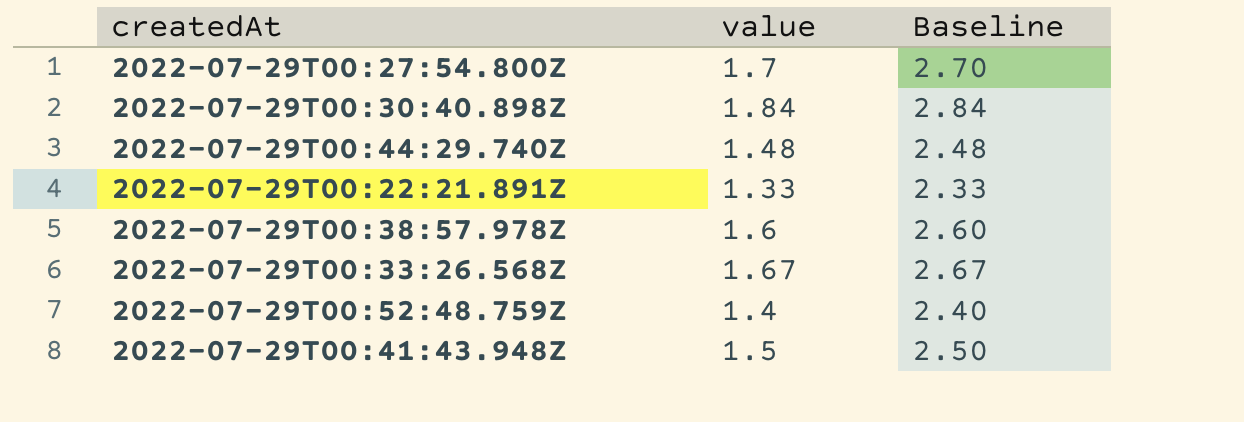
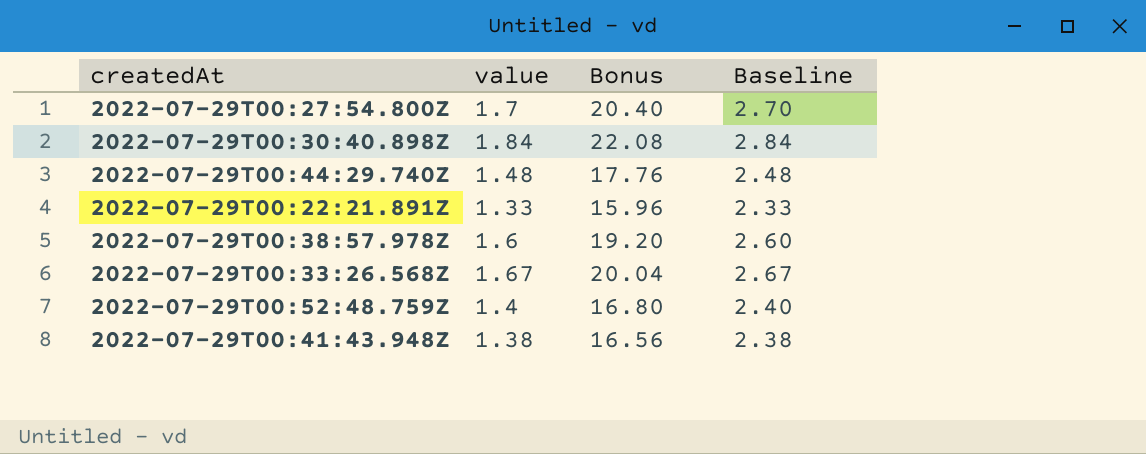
column Bonus | formula: none -> [value] * 12
2022-07-29T00:41:43.948Z | value: 1.5 -> 1.38
2022-07-29T00:41:43.948Z | Baseline: 2.50 -> 2.38

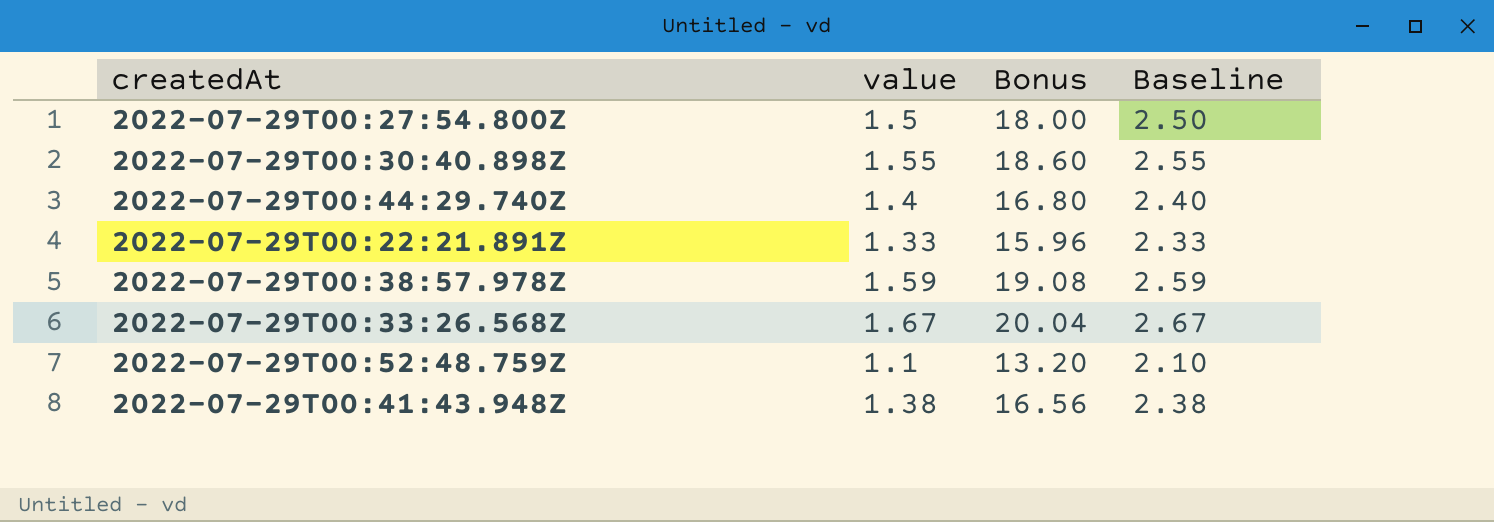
2022-07-29T00:27:54.800Z | value: 1.7 -> 1.5
2022-07-29T00:27:54.800Z | Bonus: 20.40 -> 18.00
2022-07-29T00:27:54.800Z | Baseline: 2.70 -> 2.50
2022-07-29T00:30:40.898Z | value: 1.84 -> 1.55
2022-07-29T00:30:40.898Z | Bonus: 22.08 -> 18.60
2022-07-29T00:30:40.898Z | Baseline: 2.84 -> 2.55
2022-07-29T00:44:29.740Z | value: 1.48 -> 1.4
2022-07-29T00:44:29.740Z | Bonus: 17.76 -> 16.80
2022-07-29T00:44:29.740Z | Baseline: 2.48 -> 2.40
2022-07-29T00:38:57.978Z | value: 1.6 -> 1.59
2022-07-29T00:38:57.978Z | Bonus: 19.20 -> 19.08
2022-07-29T00:38:57.978Z | Baseline: 2.60 -> 2.59
2022-07-29T00:52:48.759Z | value: 1.4 -> 1.1
2022-07-29T00:52:48.759Z | Bonus: 16.80 -> 13.20
2022-07-29T00:52:48.759Z | Baseline: 2.40 -> 2.10

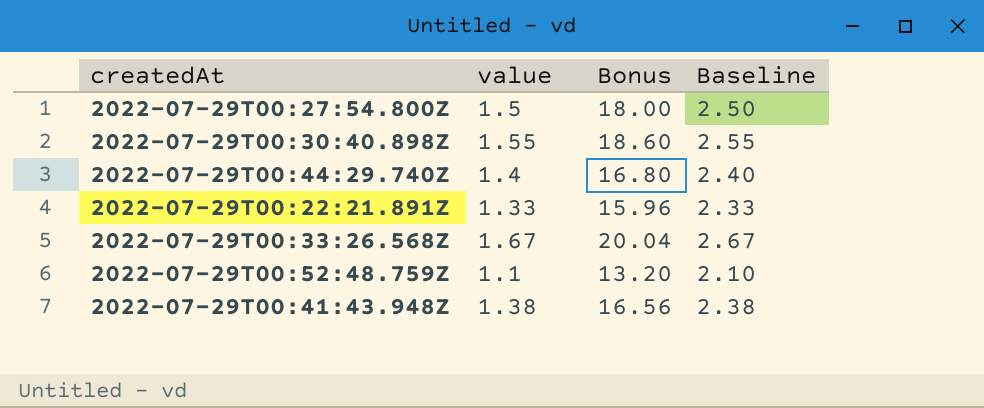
row 2022-07-29T00:38:57.978Z: 1.59 | 19.08 | 2.59 -> none

